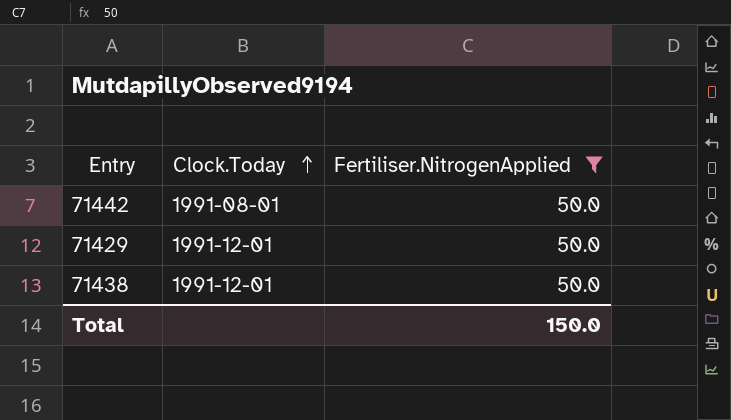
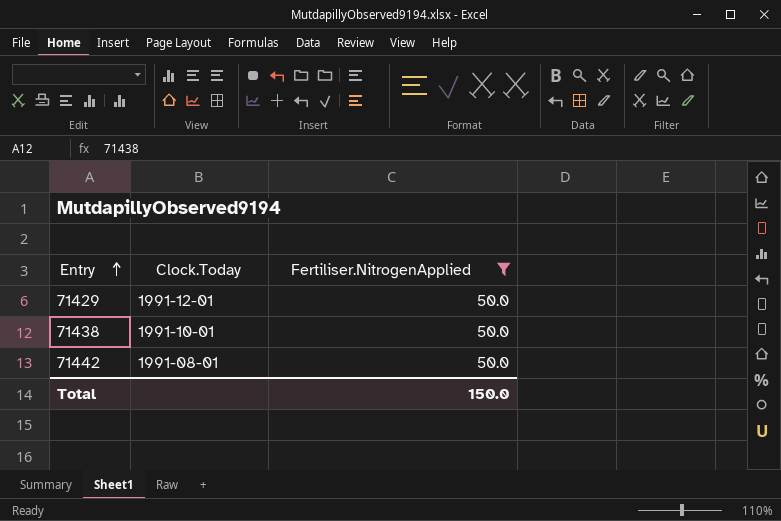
row order: Clock.Today ascending -> Entry ascending
71438 | Clock.Today: 1991-12-01 -> 1991-10-01

